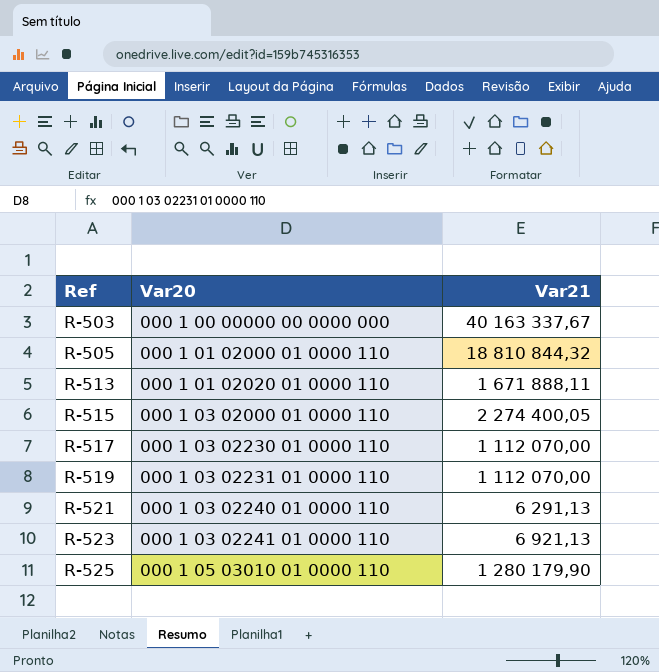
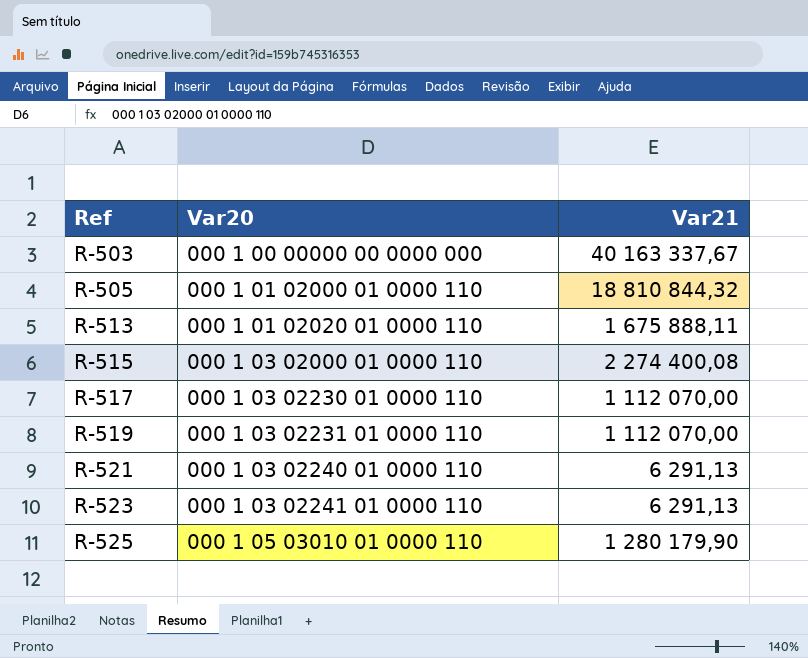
R-513 | Var21: 1 671 888,11 -> 1 675 888,11
R-515 | Var21: 2 274 400,05 -> 2 274 400,08
R-523 | Var21: 6 921,13 -> 6 291,13

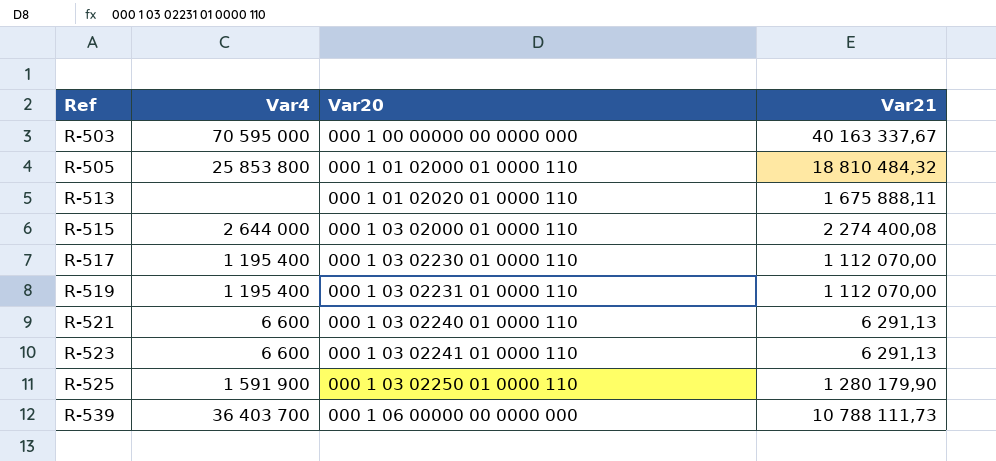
column Var4 | position: none -> 2
R-505 | Var21: 18 810 844,32 -> 18 810 484,32
R-525 | Var20: 000 1 05 03010 01 0000 110 -> 000 1 03 02250 01 0000 110
row R-539: none -> 36 403 700 | 000 1 06 00000 00 0000 000 | 10 788 111,73

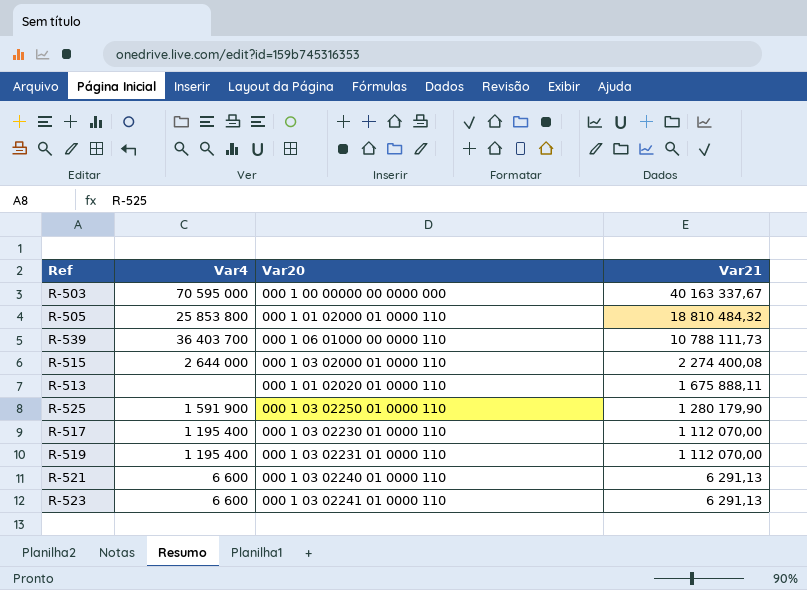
row order: Ref ascending -> Var21 descending
R-539 | Var20: 000 1 06 00000 00 0000 000 -> 000 1 06 01000 00 0000 110

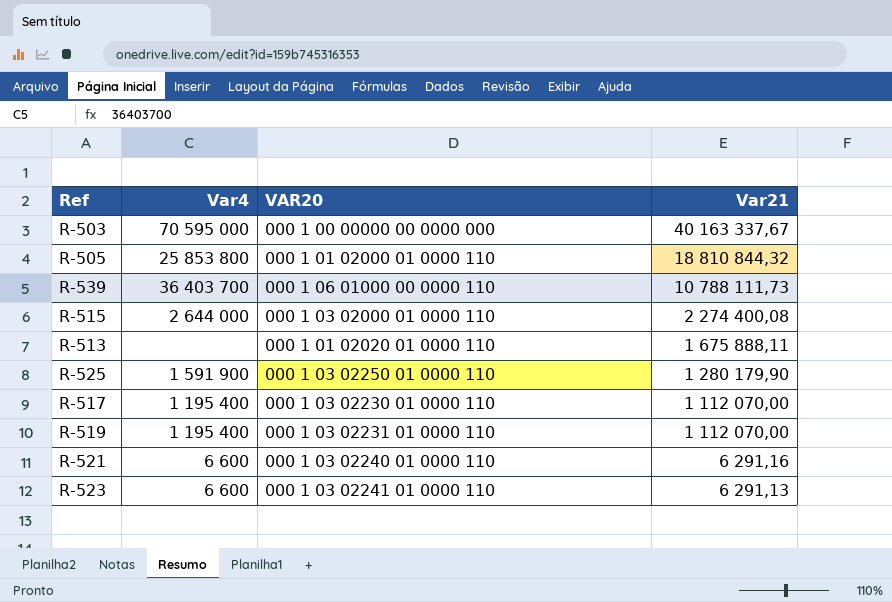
column name: Var20 -> VAR20
R-505 | Var21: 18 810 484,32 -> 18 810 844,32
R-521 | Var21: 6 291,13 -> 6 291,16

